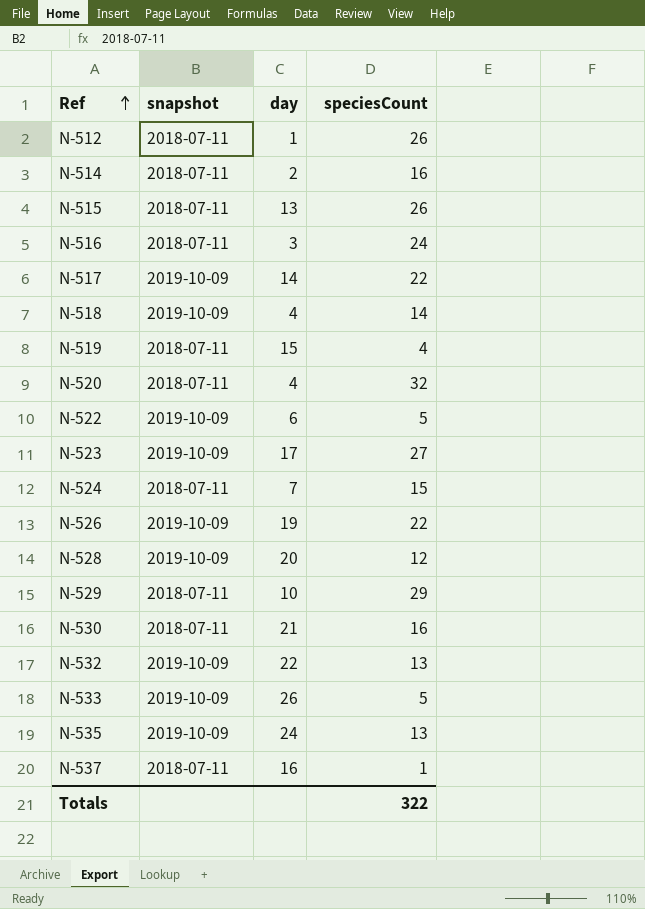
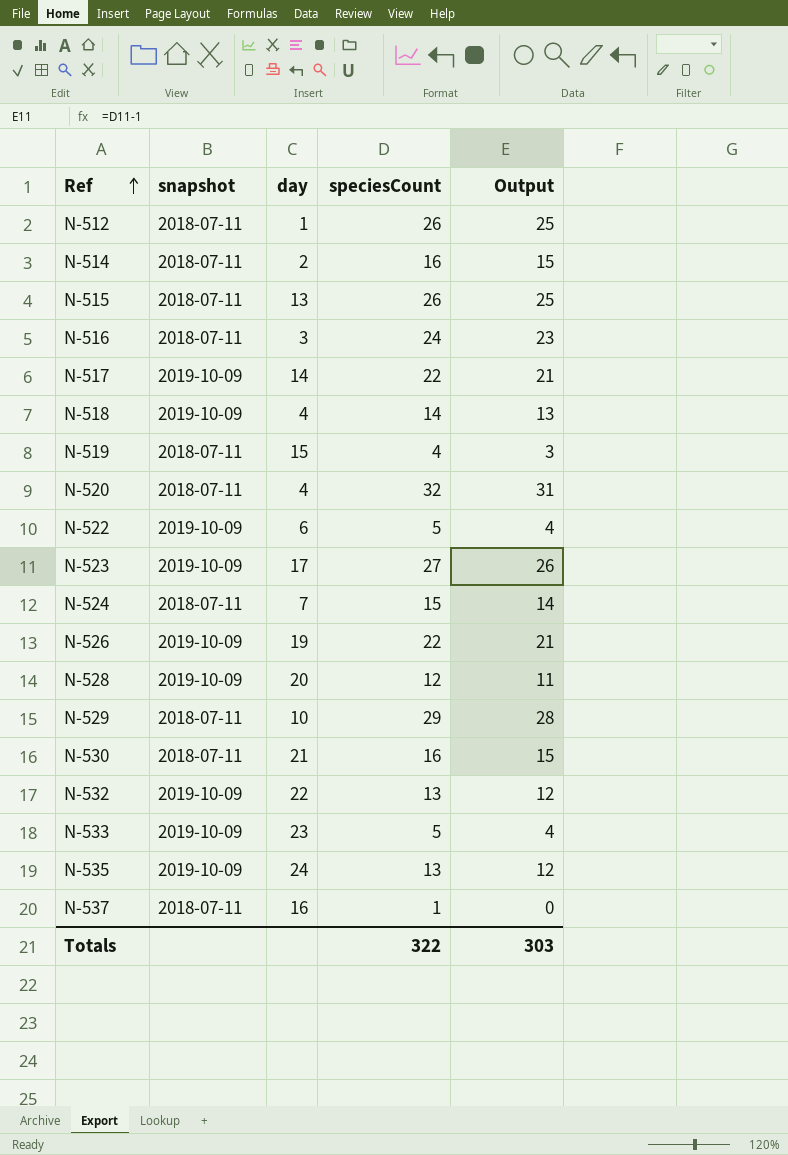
column Output | formula: none -> [speciesCount] - 1
N-533 | day: 26 -> 23

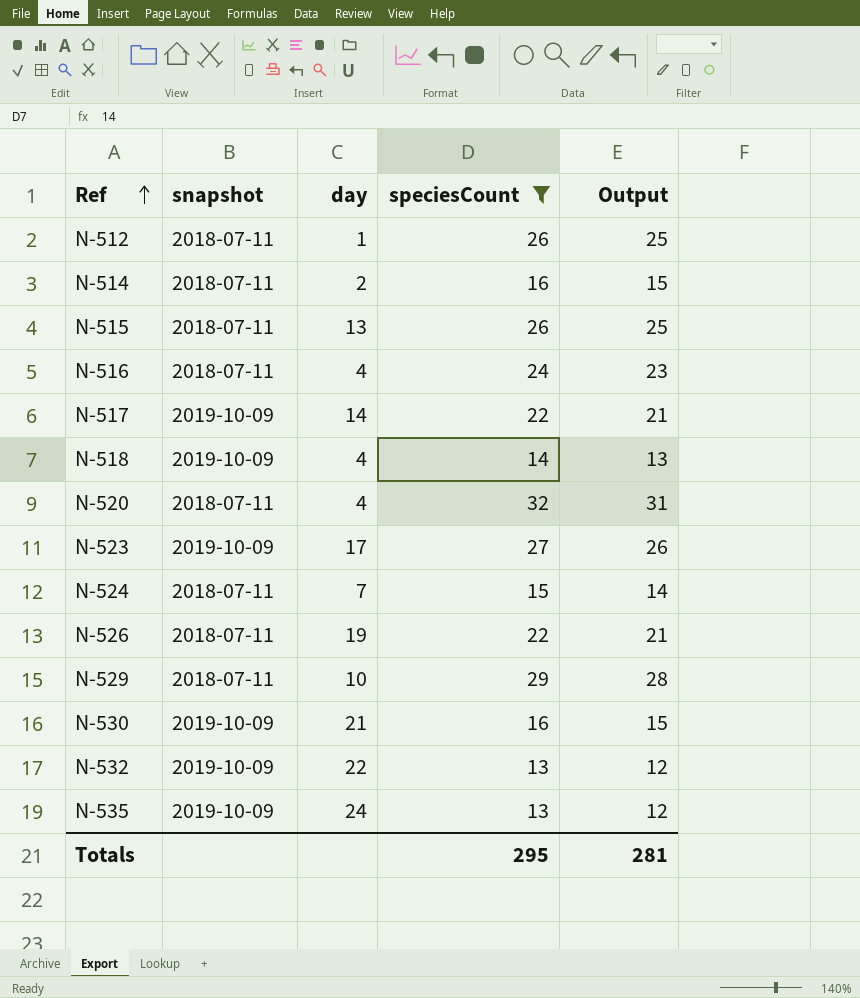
filter: none -> speciesCount >= 13
N-516 | day: 3 -> 4
N-526 | snapshot: 2019-10-09 -> 2018-07-11
N-530 | snapshot: 2018-07-11 -> 2019-10-09
Totals | speciesCount: 322 -> 295
Totals | Output: 303 -> 281

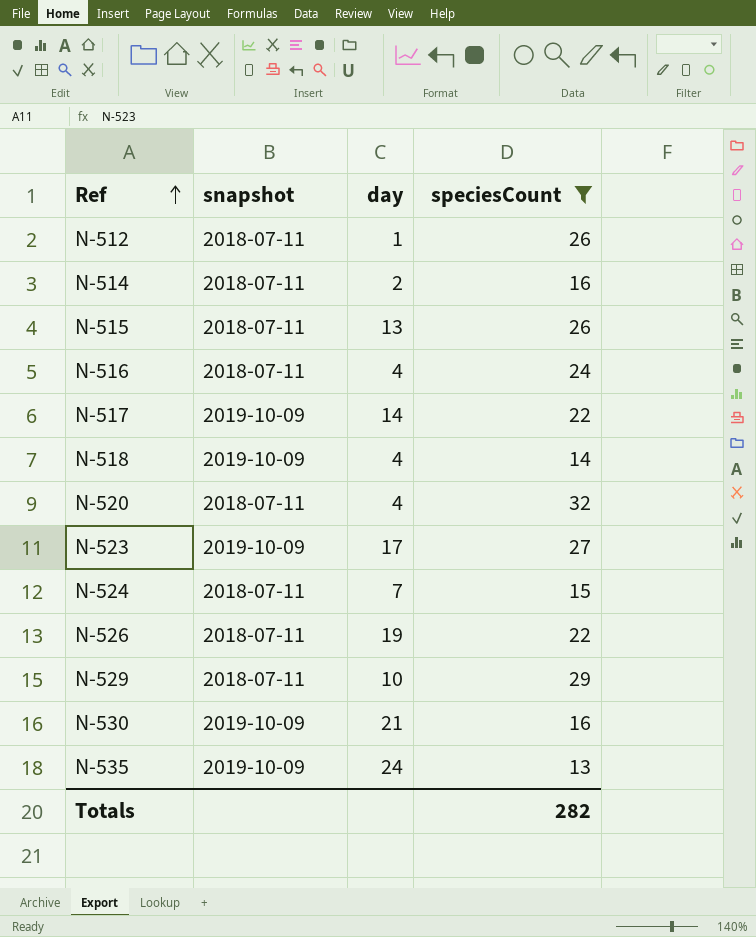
column Output | formula: [speciesCount] - 1 -> none
row N-532: 2019-10-09 | 22 | 13 | 12 -> none
Totals | speciesCount: 295 -> 282

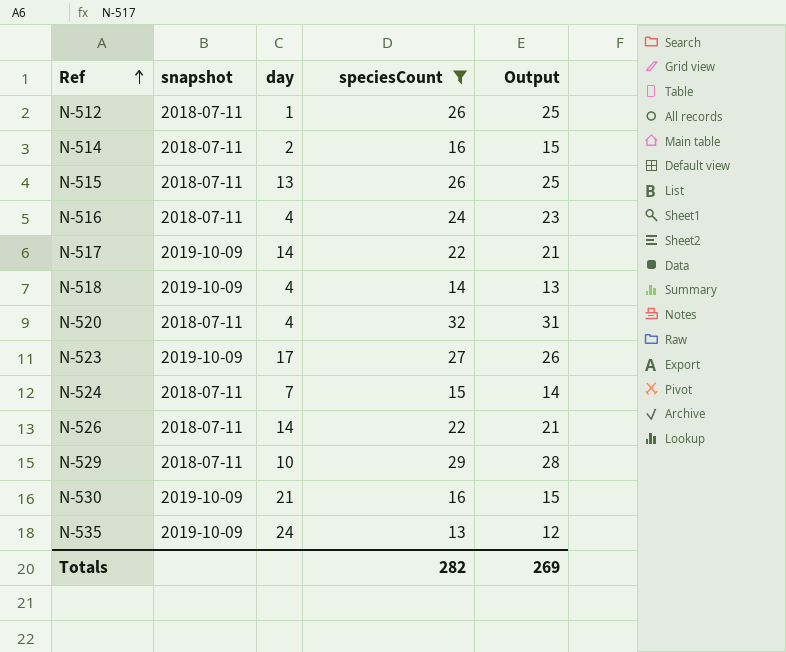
column Output | formula: none -> [speciesCount] - 1
N-526 | day: 19 -> 14

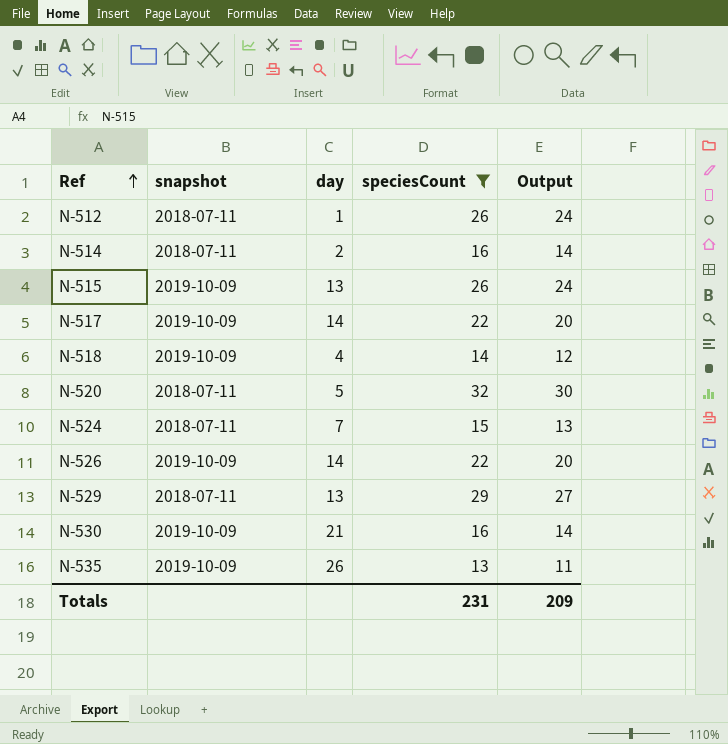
column Output | formula: [speciesCount] - 1 -> [speciesCount] - 2
row N-516: 2018-07-11 | 4 | 24 | 23 -> none
row N-523: 2019-10-09 | 17 | 27 | 26 -> none
N-515 | snapshot: 2018-07-11 -> 2019-10-09
N-520 | day: 4 -> 5
N-526 | snapshot: 2018-07-11 -> 2019-10-09
N-529 | day: 10 -> 13
N-535 | day: 24 -> 26
Totals | speciesCount: 282 -> 231
Totals | Output: 269 -> 209

